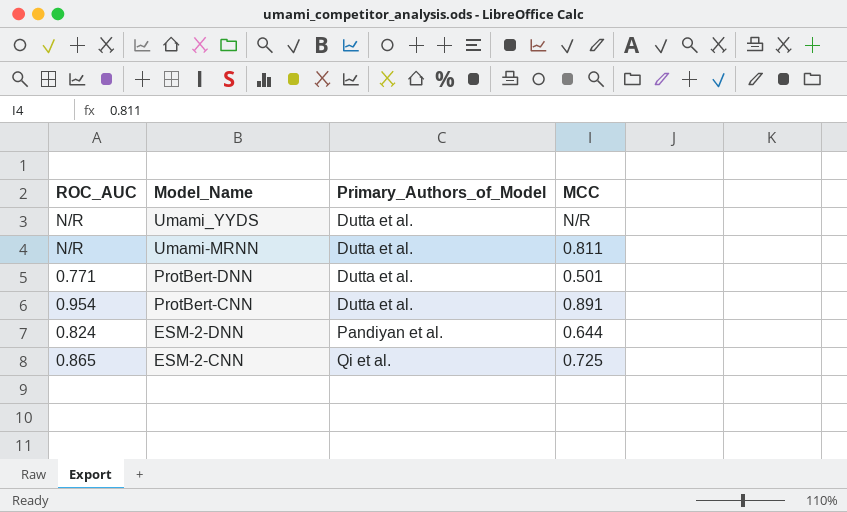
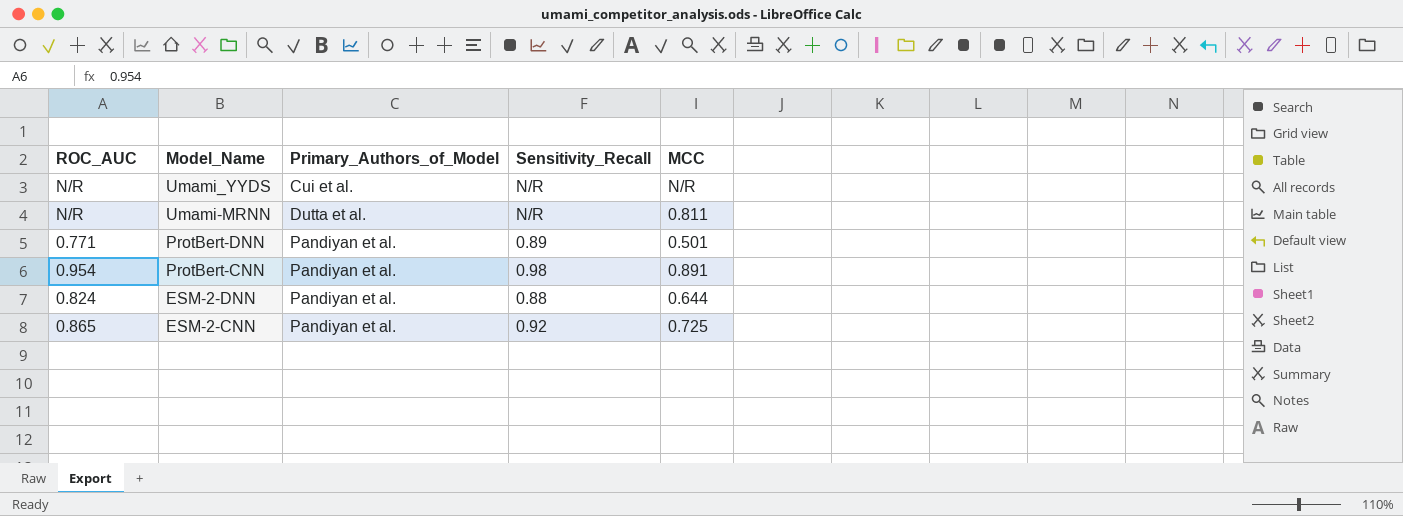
column Sensitivity_Recall | position: none -> 4
Umami_YYDS | Primary_Authors_of_Model: Dutta et al. -> Cui et al.
ProtBert-DNN | Primary_Authors_of_Model: Dutta et al. -> Pandiyan et al.
ProtBert-CNN | Primary_Authors_of_Model: Dutta et al. -> Pandiyan et al.
ESM-2-CNN | Primary_Authors_of_Model: Qi et al. -> Pandiyan et al.

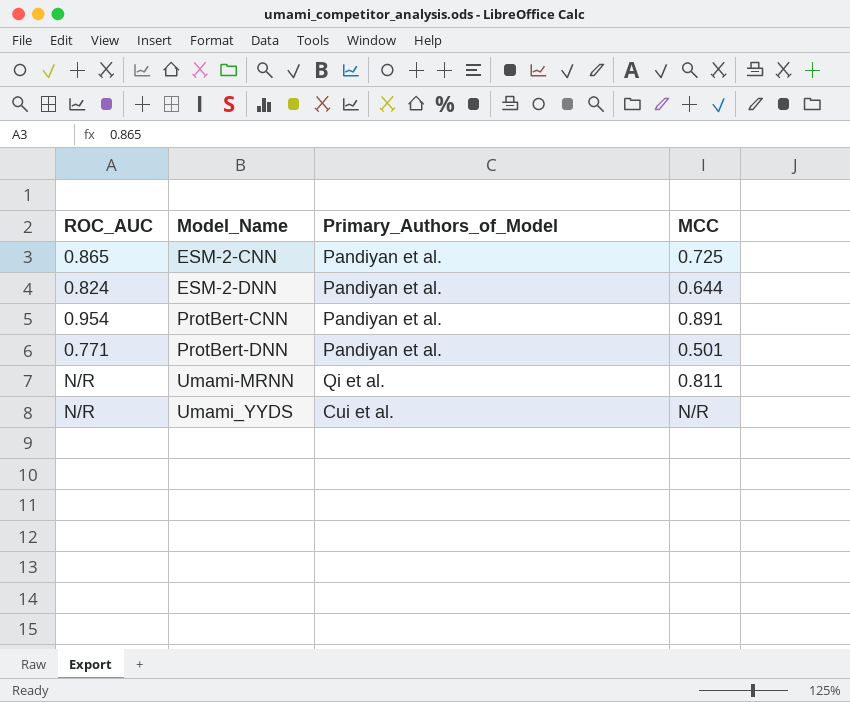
row order: Model_Name descending -> Model_Name ascending
column Sensitivity_Recall | position: 4 -> none
Umami-MRNN | Primary_Authors_of_Model: Dutta et al. -> Qi et al.

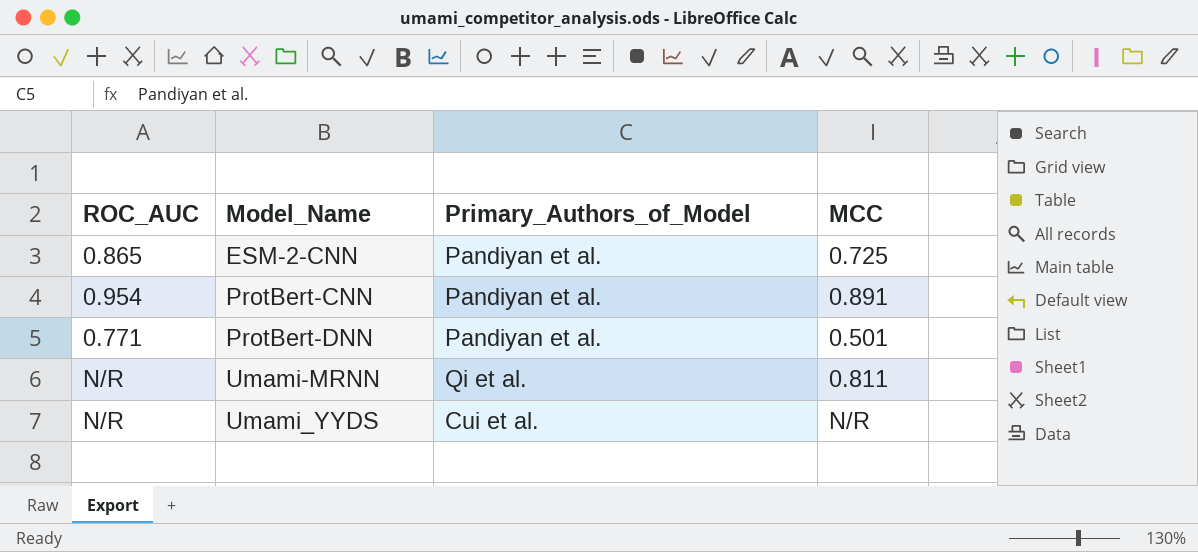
row ESM-2-DNN: 0.824 | Pandiyan et al. | 0.644 -> none

